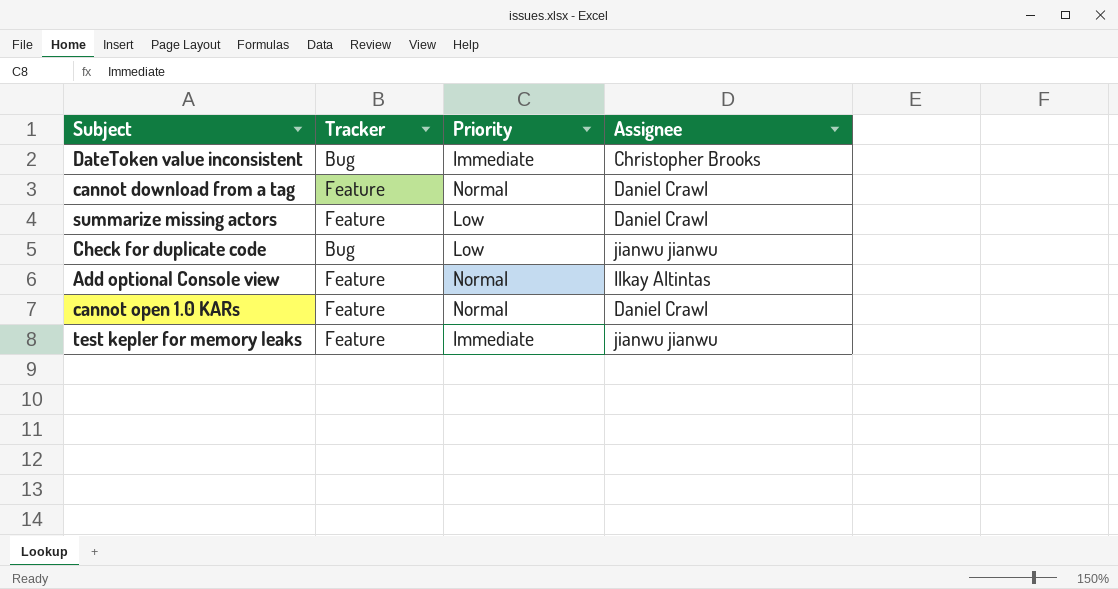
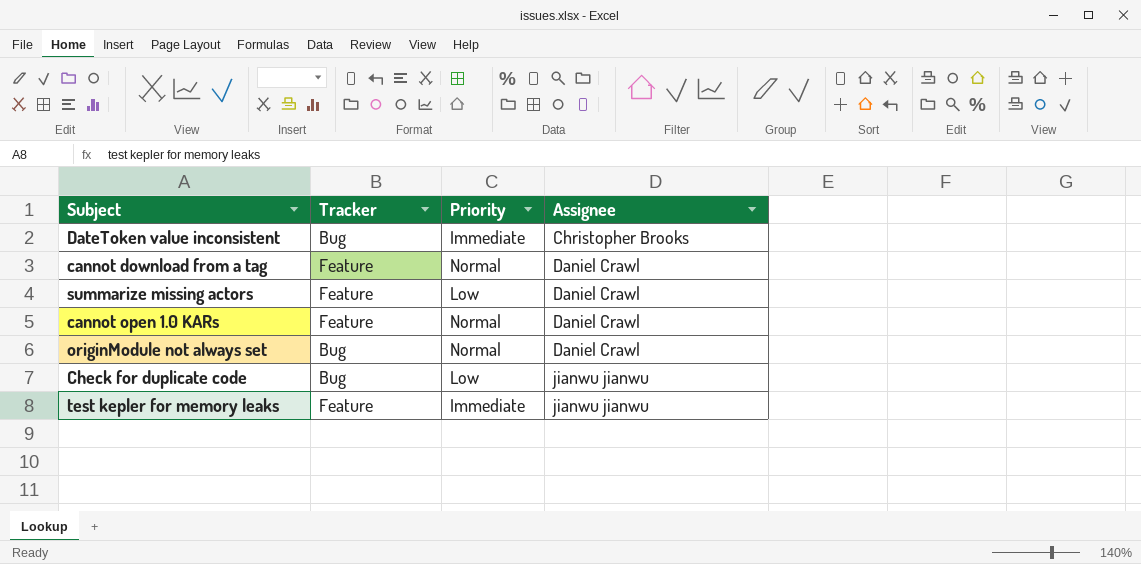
row order: none -> Assignee ascending
row Add optional Console view: Feature | Normal | Ilkay Altintas -> none
row originModule not always set: none -> Bug | Normal | Daniel Crawl

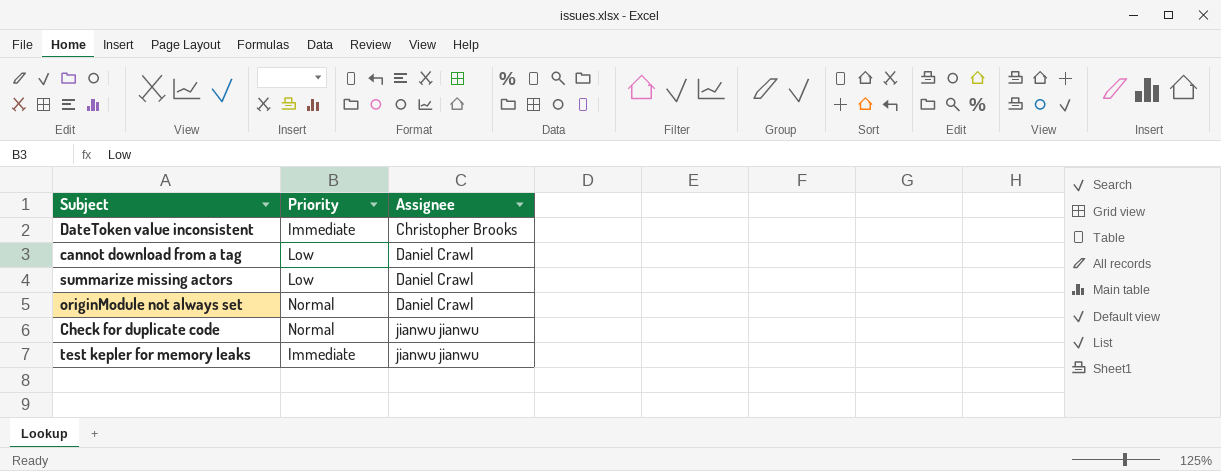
column Tracker | position: 2 -> none
row cannot open 1.0 KARs: Feature | Normal | Daniel Crawl -> none
cannot download from a tag | Priority: Normal -> Low
Check for duplicate code | Priority: Low -> Normal

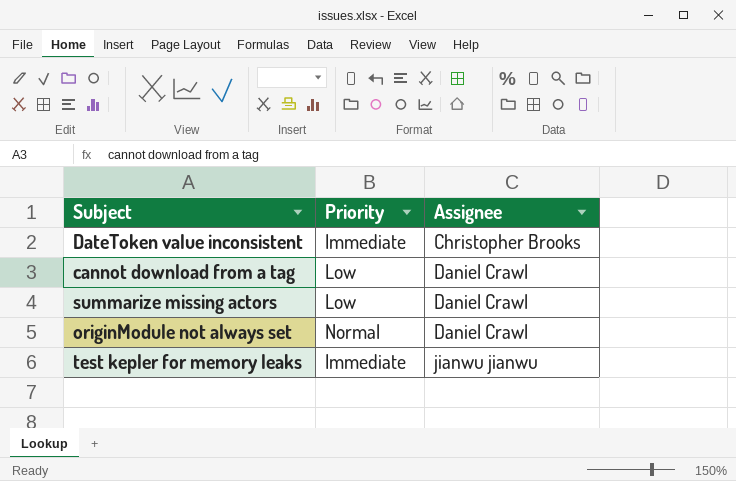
row Check for duplicate code: Normal | jianwu jianwu -> none

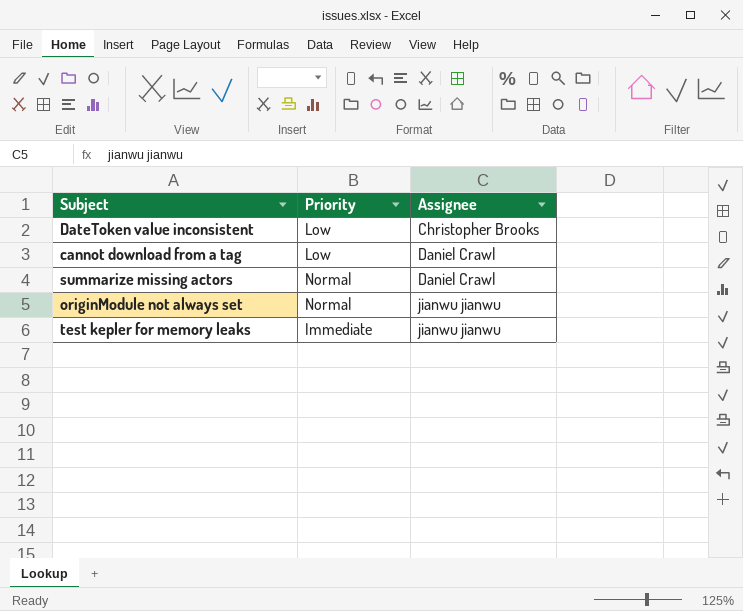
DateToken value inconsistent | Priority: Immediate -> Low
summarize missing actors | Priority: Low -> Normal
originModule not always set | Assignee: Daniel Crawl -> jianwu jianwu

